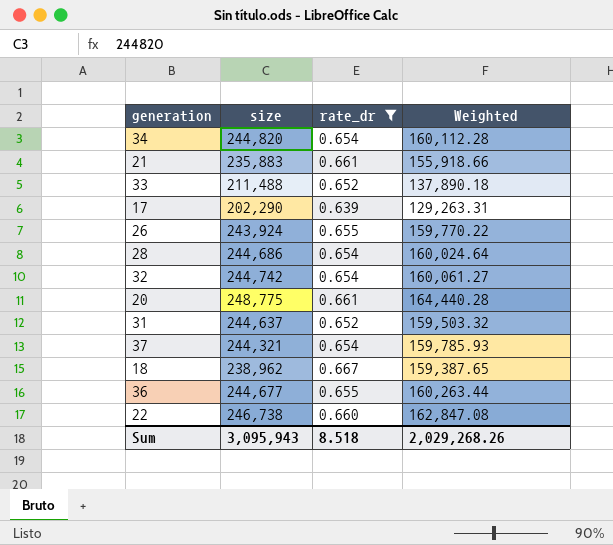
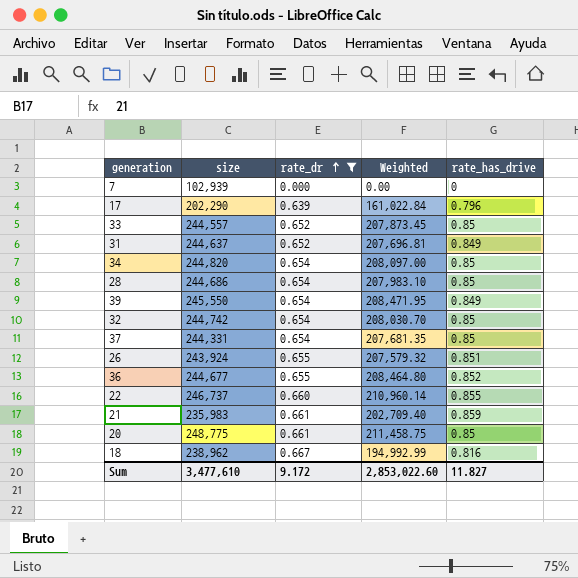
row order: none -> rate_dr ascending
column Weighted | formula: [size] * [rate_dr] -> [size] * [rate_has_drive]
column rate_has_drive | position: none -> 5
row 7: none -> 102,939 | 0.000 | 0.00 | 0
33 | size: 211,488 -> 244,557
row 39: none -> 245,550 | 0.654 | 208,471.95 | 0.849
37 | size: 244,321 -> 244,331
22 | size: 246,738 -> 246,737
21 | size: 235,883 -> 235,983
Sum | size: 3,095,943 -> 3,477,610
Sum | rate_dr: 8.518 -> 9.172
Sum | Weighted: 2,029,268.26 -> 2,853,022.60

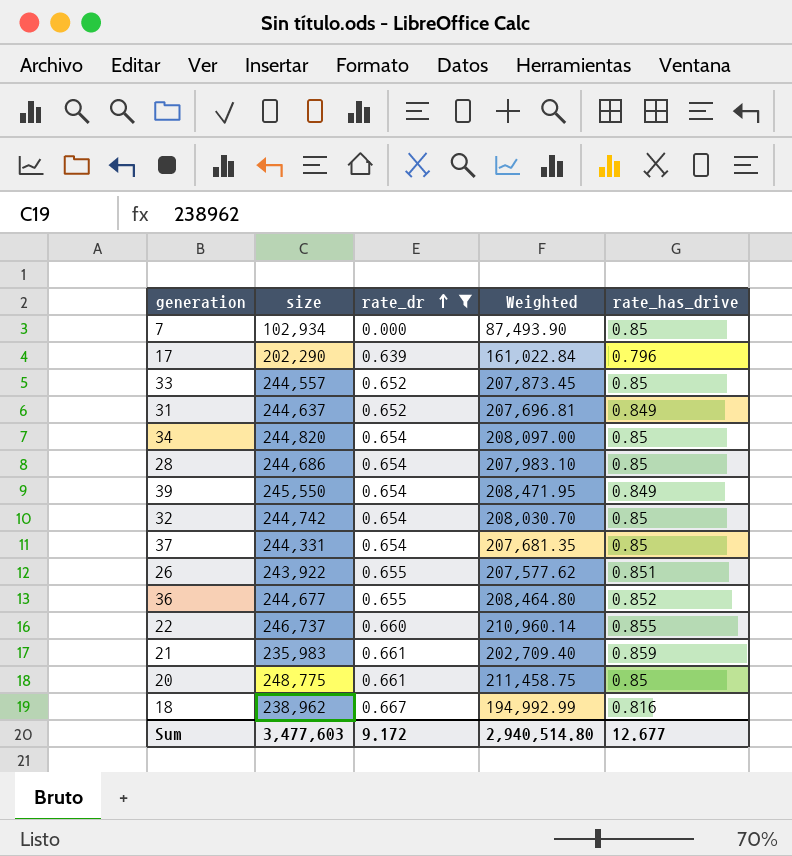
7 | size: 102,939 -> 102,934
7 | Weighted: 0.00 -> 87,493.90
7 | rate_has_drive: 0 -> 0.85
26 | size: 243,924 -> 243,922
26 | Weighted: 207,579.32 -> 207,577.62
Sum | size: 3,477,610 -> 3,477,603
Sum | Weighted: 2,853,022.60 -> 2,940,514.80
Sum | rate_has_drive: 11.827 -> 12.677

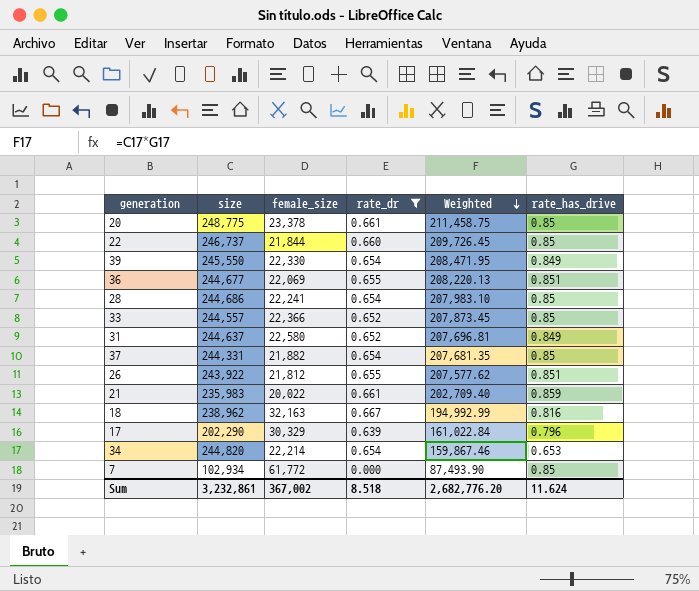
row order: rate_dr ascending -> Weighted descending
column female_size | position: none -> 3
row 32: 244,742 | 0.654 | 208,030.70 | 0.85 -> none
22 | Weighted: 210,960.14 -> 209,726.45
22 | rate_has_drive: 0.855 -> 0.85
36 | Weighted: 208,464.80 -> 208,220.13
36 | rate_has_drive: 0.852 -> 0.851
34 | Weighted: 208,097.00 -> 159,867.46
34 | rate_has_drive: 0.85 -> 0.653
Sum | size: 3,477,603 -> 3,232,861
Sum | rate_dr: 9.172 -> 8.518
Sum | Weighted: 2,940,514.80 -> 2,682,776.20
Sum | rate_has_drive: 12.677 -> 11.624

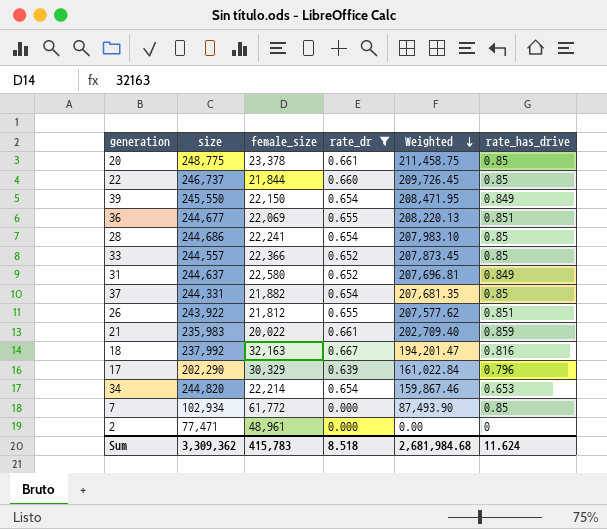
39 | female_size: 22,330 -> 22,150
18 | size: 238,962 -> 237,992
18 | Weighted: 194,992.99 -> 194,201.47
row 2: none -> 77,471 | 48,961 | 0.000 | 0.00 | 0
Sum | size: 3,232,861 -> 3,309,362
Sum | female_size: 367,002 -> 415,783
Sum | Weighted: 2,682,776.20 -> 2,681,984.68

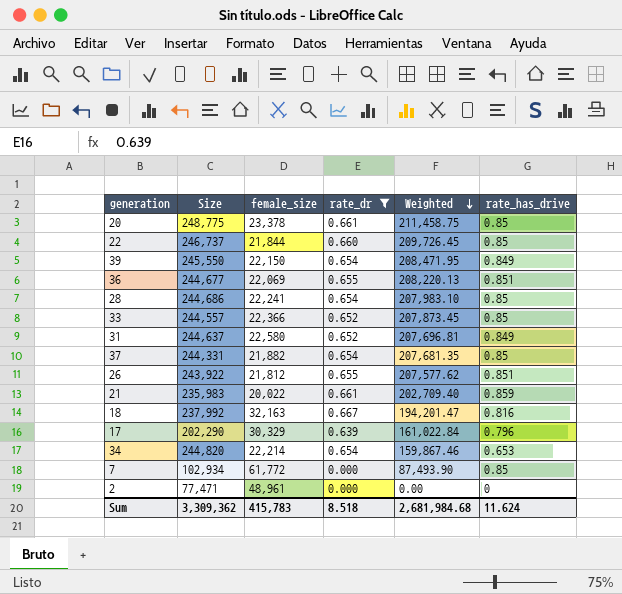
column name: size -> Size

